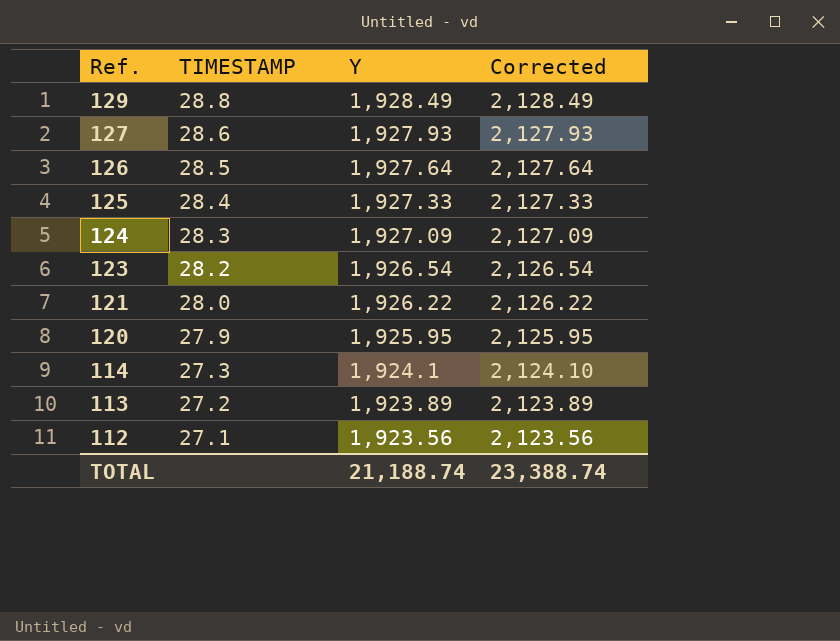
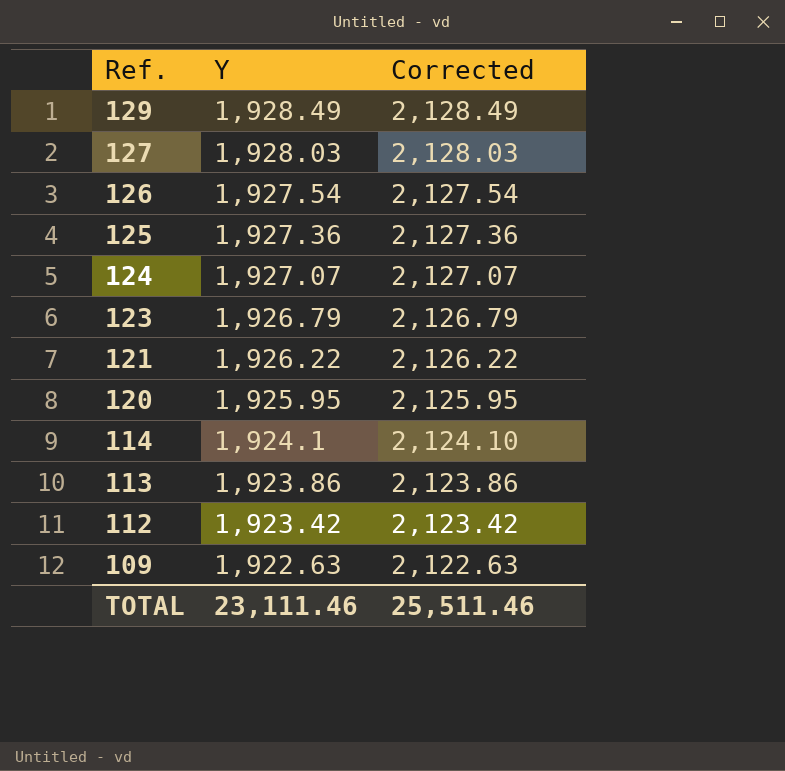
column TIMESTAMP | position: 2 -> none
127 | Y: 1,927.93 -> 1,928.03
127 | Corrected: 2,127.93 -> 2,128.03
126 | Y: 1,927.64 -> 1,927.54
126 | Corrected: 2,127.64 -> 2,127.54
125 | Y: 1,927.33 -> 1,927.36
125 | Corrected: 2,127.33 -> 2,127.36
124 | Y: 1,927.09 -> 1,927.07
124 | Corrected: 2,127.09 -> 2,127.07
123 | Y: 1,926.54 -> 1,926.79
123 | Corrected: 2,126.54 -> 2,126.79
113 | Y: 1,923.89 -> 1,923.86
113 | Corrected: 2,123.89 -> 2,123.86
112 | Y: 1,923.56 -> 1,923.42
112 | Corrected: 2,123.56 -> 2,123.42
row 109: none -> 1,922.63 | 2,122.63
TOTAL | Y: 21,188.74 -> 23,111.46
TOTAL | Corrected: 23,388.74 -> 25,511.46

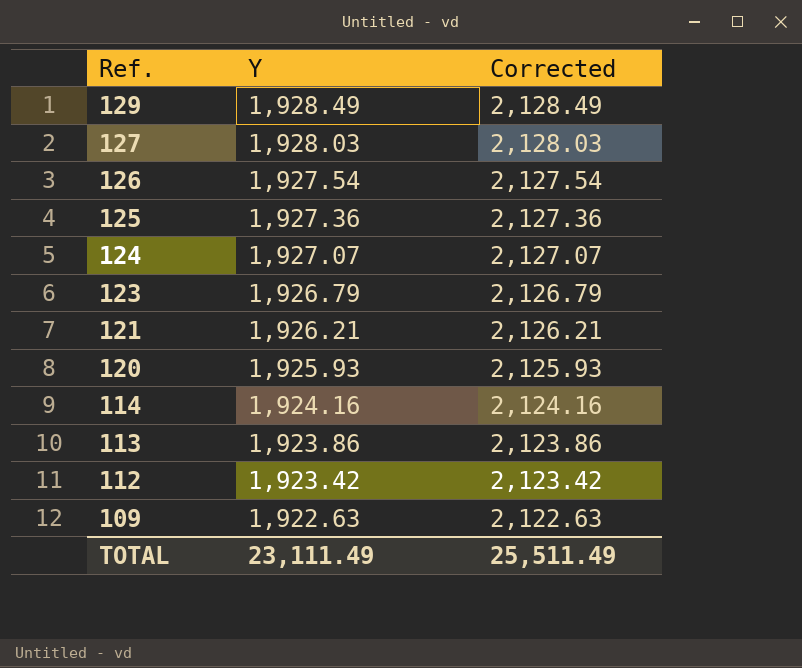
121 | Y: 1,926.22 -> 1,926.21
121 | Corrected: 2,126.22 -> 2,126.21
120 | Y: 1,925.95 -> 1,925.93
120 | Corrected: 2,125.95 -> 2,125.93
114 | Y: 1,924.1 -> 1,924.16
114 | Corrected: 2,124.10 -> 2,124.16
TOTAL | Y: 23,111.46 -> 23,111.49
TOTAL | Corrected: 25,511.46 -> 25,511.49

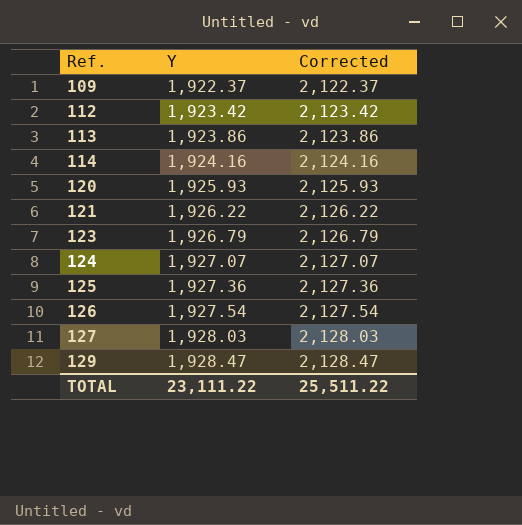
row order: Ref. descending -> Ref. ascending
109 | Y: 1,922.63 -> 1,922.37
109 | Corrected: 2,122.63 -> 2,122.37
121 | Y: 1,926.21 -> 1,926.22
121 | Corrected: 2,126.21 -> 2,126.22
129 | Y: 1,928.49 -> 1,928.47
129 | Corrected: 2,128.49 -> 2,128.47
TOTAL | Y: 23,111.49 -> 23,111.22
TOTAL | Corrected: 25,511.49 -> 25,511.22

